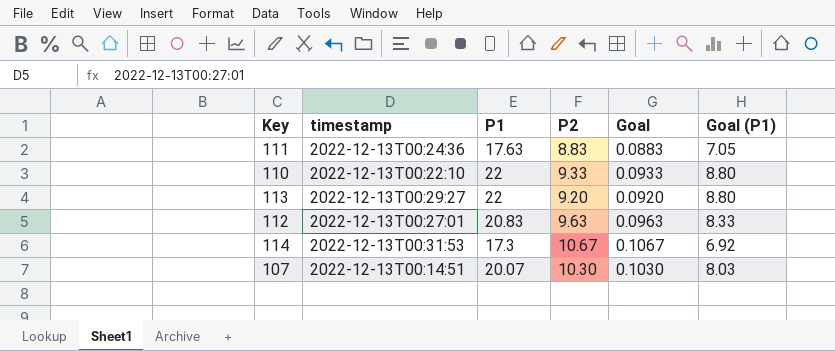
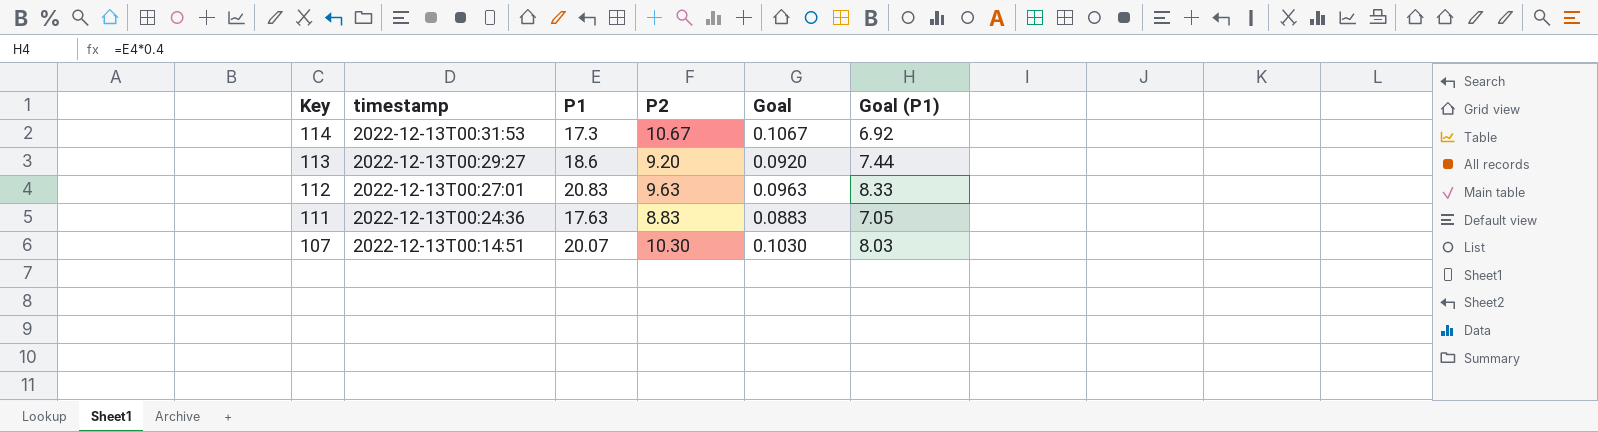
row order: none -> Key descending
row 110: 2022-12-13T00:22:10 | 22 | 9.33 | 0.0933 | 8.80 -> none
113 | P1: 22 -> 18.6
113 | Goal (P1): 8.80 -> 7.44

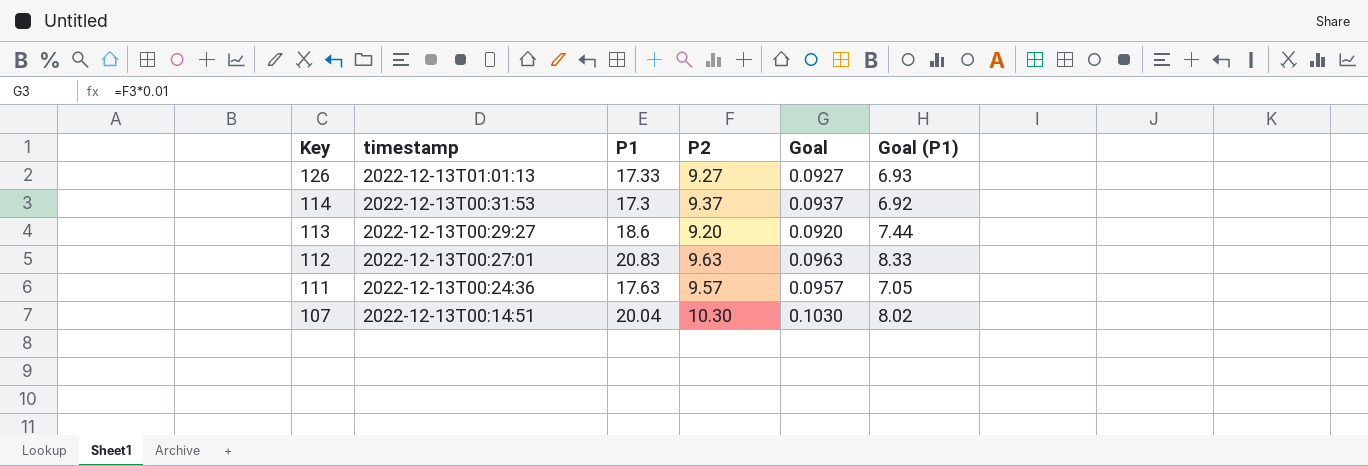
row 126: none -> 2022-12-13T01:01:13 | 17.33 | 9.27 | 0.0927 | 6.93
114 | P2: 10.67 -> 9.37
114 | Goal: 0.1067 -> 0.0937
111 | P2: 8.83 -> 9.57
111 | Goal: 0.0883 -> 0.0957
107 | P1: 20.07 -> 20.04
107 | Goal (P1): 8.03 -> 8.02

